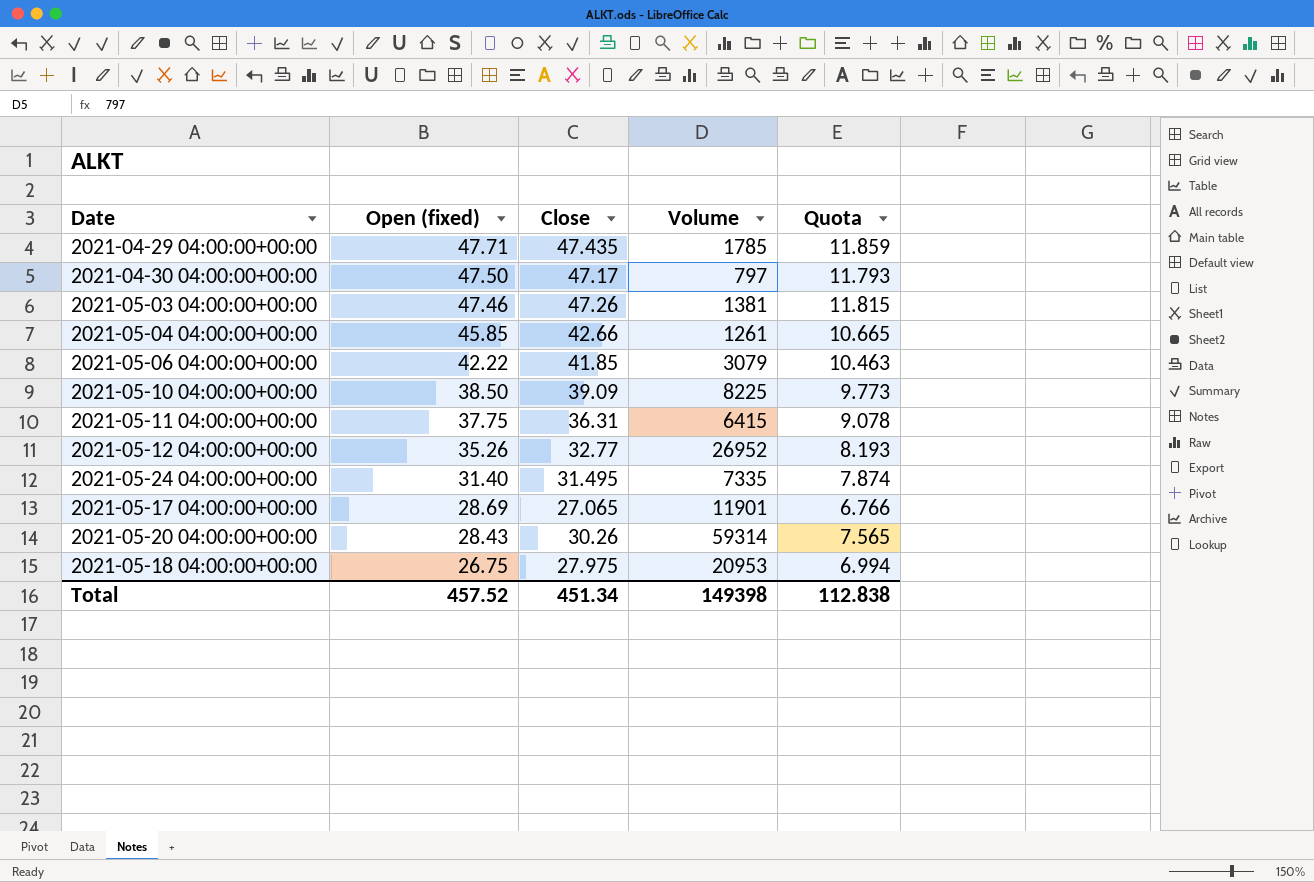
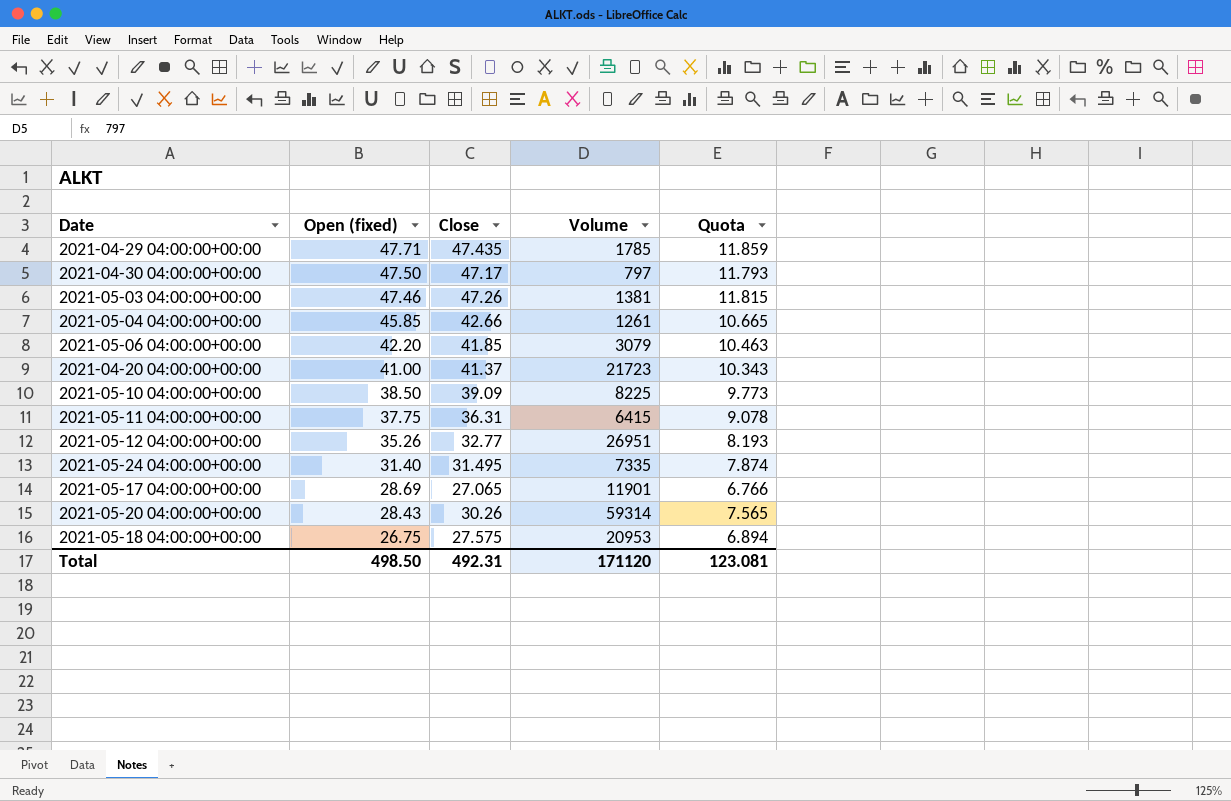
2021-05-06 04:00:00+00:00 | Open (fixed): 42.22 -> 42.20
row 2021-04-20 04:00:00+00:00: none -> 41.00 | 41.37 | 21723 | 10.343
2021-05-12 04:00:00+00:00 | Volume: 26952 -> 26951
2021-05-18 04:00:00+00:00 | Close: 27.975 -> 27.575
2021-05-18 04:00:00+00:00 | Quota: 6.994 -> 6.894
Total | Open (fixed): 457.52 -> 498.50
Total | Close: 451.34 -> 492.31
Total | Volume: 149398 -> 171120
Total | Quota: 112.838 -> 123.081

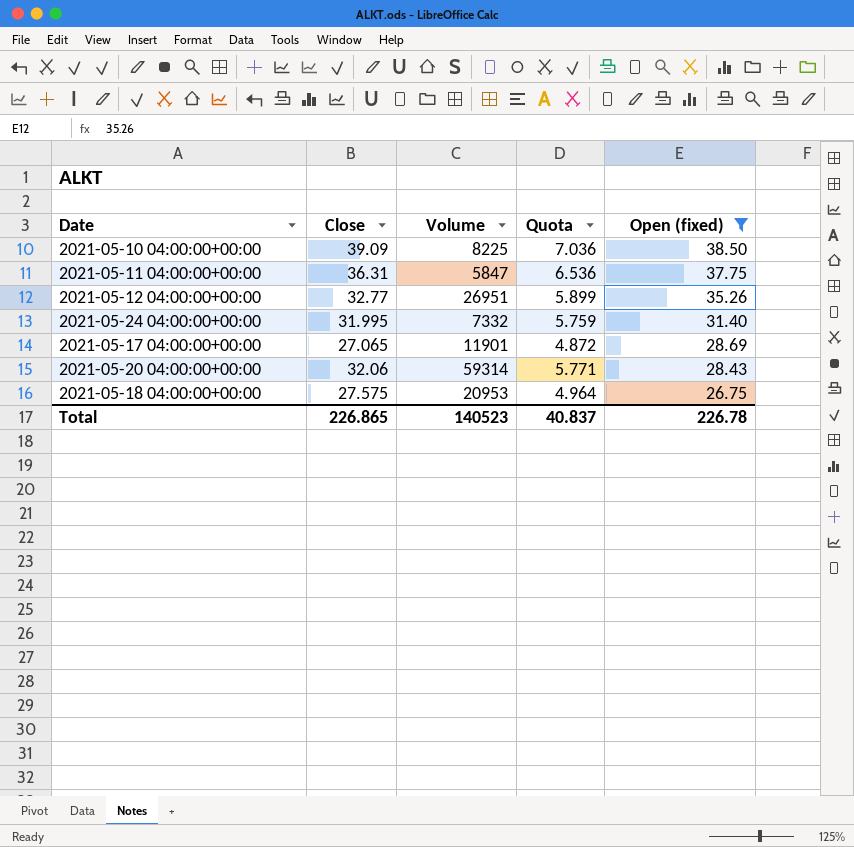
filter: none -> Open (fixed) <= 38.50
column Quota | formula: [Close] * 0.25 -> [Close] * 0.18
column Open (fixed) | position: 2 -> 5
2021-05-11 04:00:00+00:00 | Volume: 6415 -> 5847
2021-05-24 04:00:00+00:00 | Close: 31.495 -> 31.995
2021-05-24 04:00:00+00:00 | Volume: 7335 -> 7332
2021-05-20 04:00:00+00:00 | Close: 30.26 -> 32.06
Total | Close: 492.31 -> 226.865
Total | Volume: 171120 -> 140523
Total | Quota: 123.081 -> 40.837
Total | Open (fixed): 498.50 -> 226.78

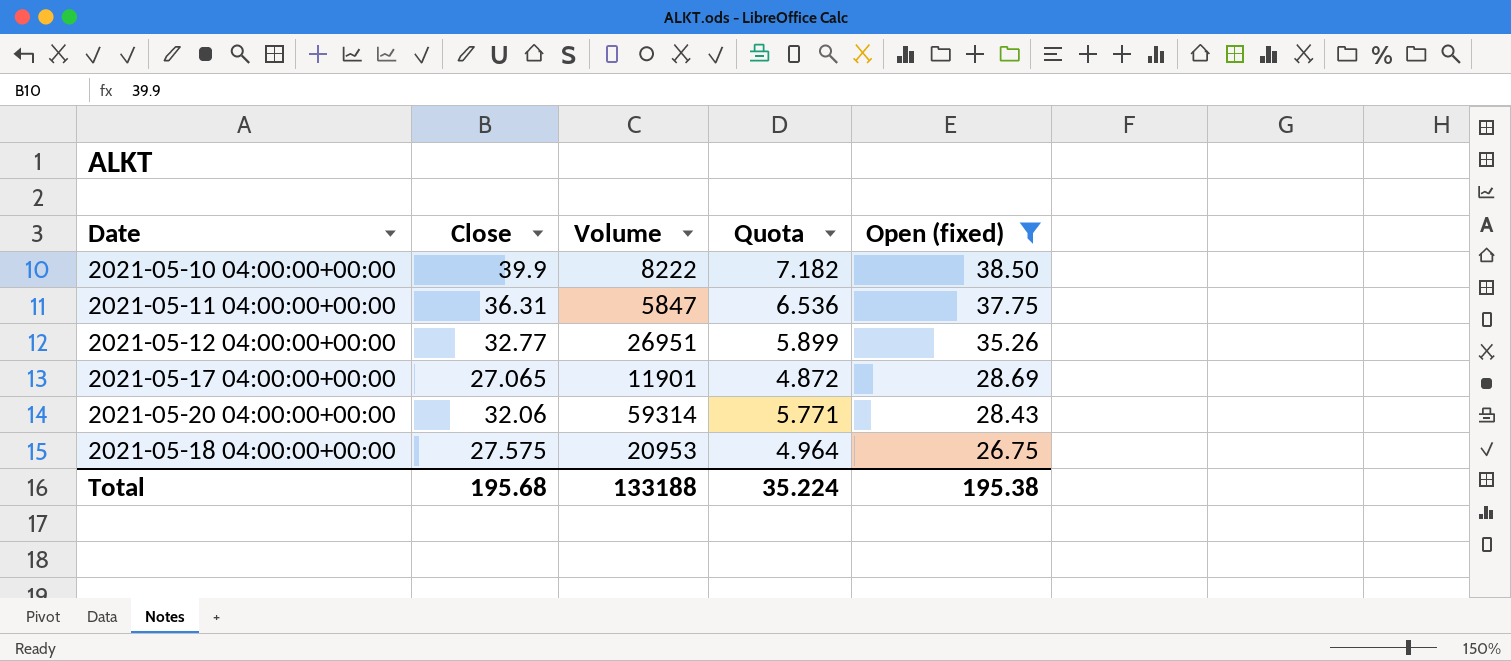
row 2021-05-24 04:00:00+00:00: 31.995 | 7332 | 5.759 | 31.40 -> none
2021-05-10 04:00:00+00:00 | Close: 39.09 -> 39.9
2021-05-10 04:00:00+00:00 | Volume: 8225 -> 8222
2021-05-10 04:00:00+00:00 | Quota: 7.036 -> 7.182
Total | Close: 226.865 -> 195.68
Total | Volume: 140523 -> 133188
Total | Quota: 40.837 -> 35.224
Total | Open (fixed): 226.78 -> 195.38

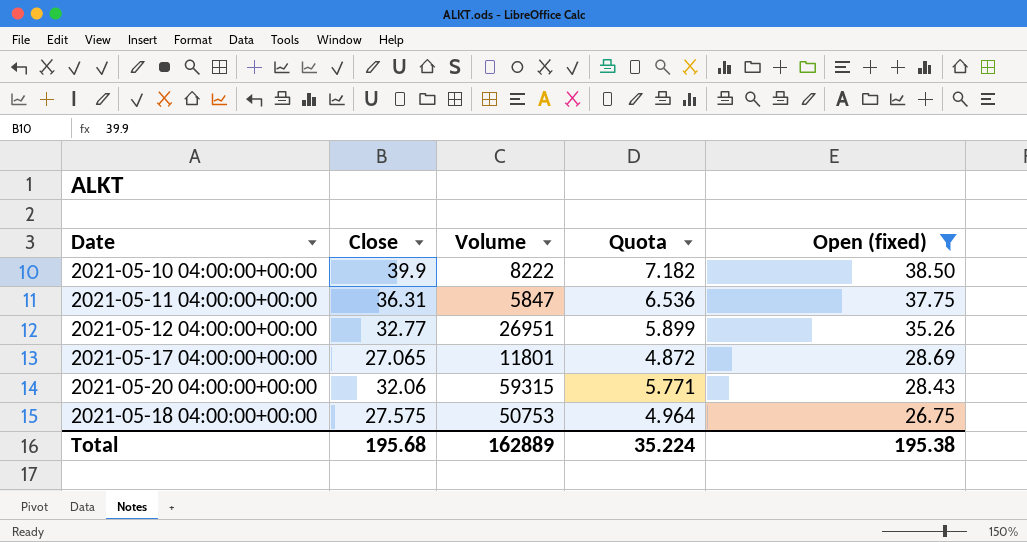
2021-05-17 04:00:00+00:00 | Volume: 11901 -> 11801
2021-05-20 04:00:00+00:00 | Volume: 59314 -> 59315
2021-05-18 04:00:00+00:00 | Volume: 20953 -> 50753
Total | Volume: 133188 -> 162889

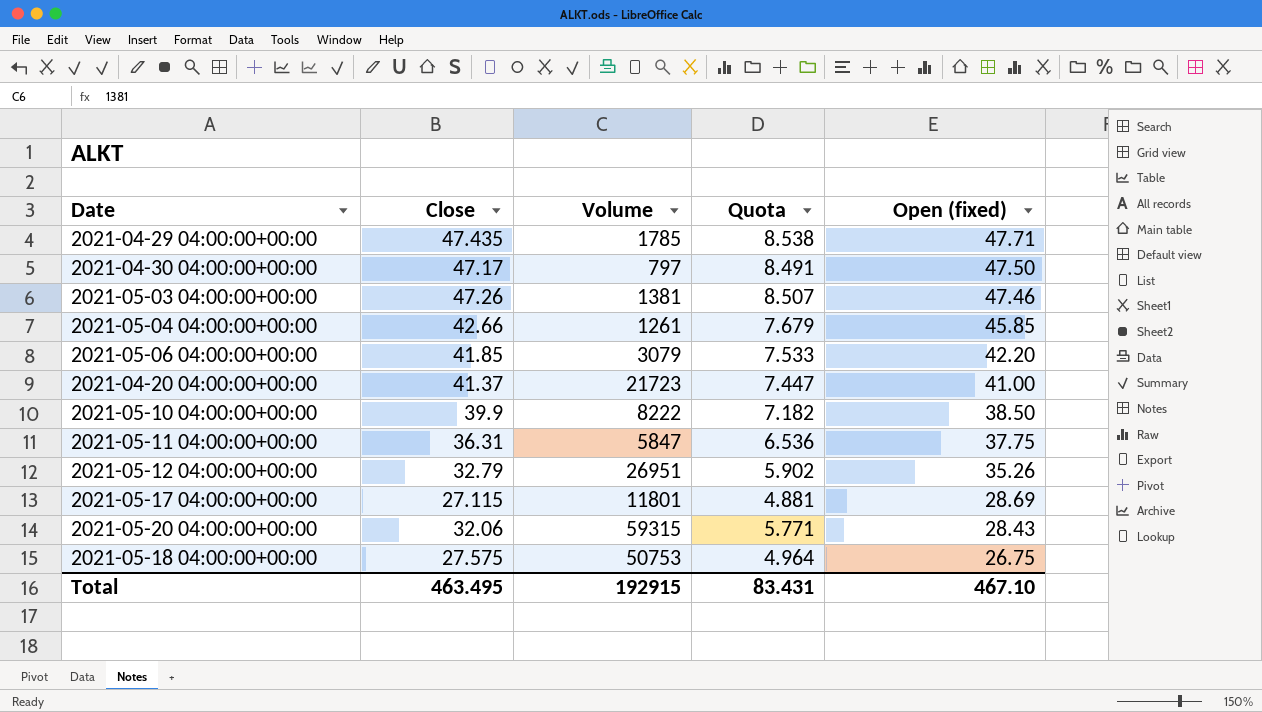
filter: Open (fixed) <= 38.50 -> none
2021-05-12 04:00:00+00:00 | Close: 32.77 -> 32.79
2021-05-12 04:00:00+00:00 | Quota: 5.899 -> 5.902
2021-05-17 04:00:00+00:00 | Close: 27.065 -> 27.115
2021-05-17 04:00:00+00:00 | Quota: 4.872 -> 4.881
Total | Close: 195.68 -> 463.495
Total | Volume: 162889 -> 192915
Total | Quota: 35.224 -> 83.431
Total | Open (fixed): 195.38 -> 467.10

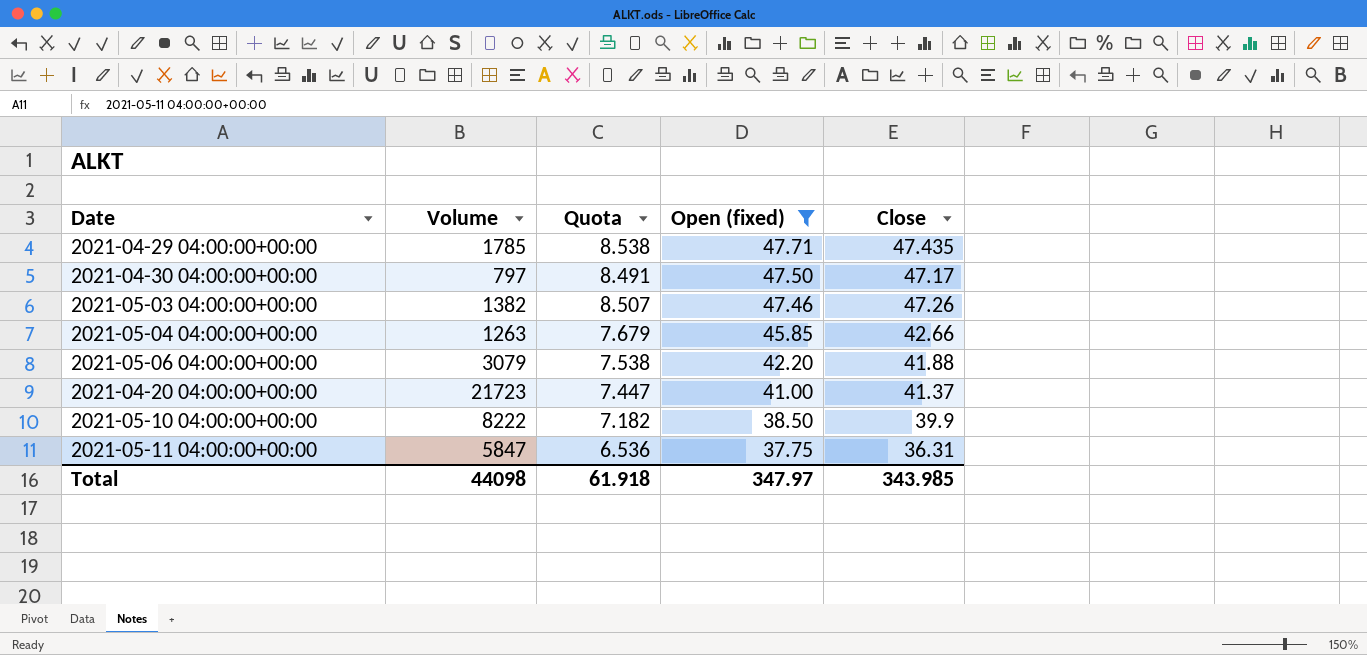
filter: none -> Open (fixed) >= 37.75
column Close | position: 2 -> 5
2021-05-03 04:00:00+00:00 | Volume: 1381 -> 1382
2021-05-04 04:00:00+00:00 | Volume: 1261 -> 1263
2021-05-06 04:00:00+00:00 | Quota: 7.533 -> 7.538
2021-05-06 04:00:00+00:00 | Close: 41.85 -> 41.88
Total | Volume: 192915 -> 44098
Total | Quota: 83.431 -> 61.918
Total | Open (fixed): 467.10 -> 347.97
Total | Close: 463.495 -> 343.985

